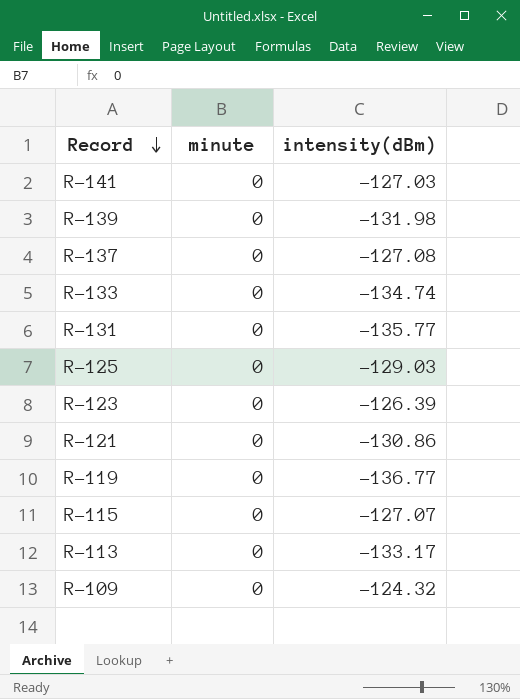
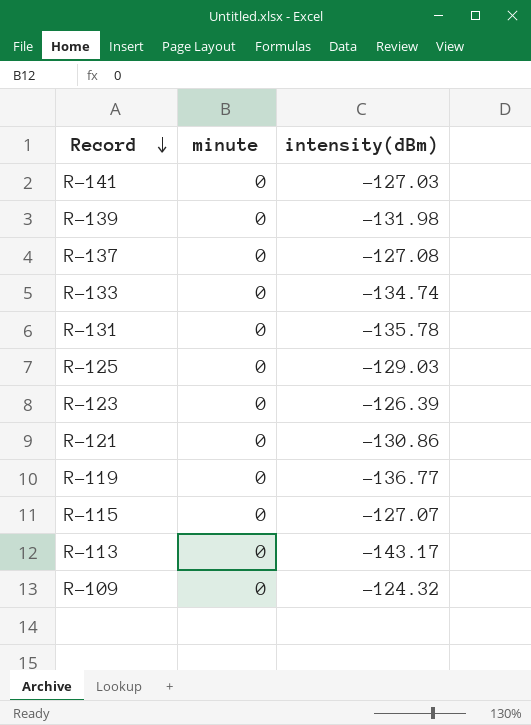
R-131 | intensity(dBm): -135.77 -> -135.78
R-113 | intensity(dBm): -133.17 -> -143.17

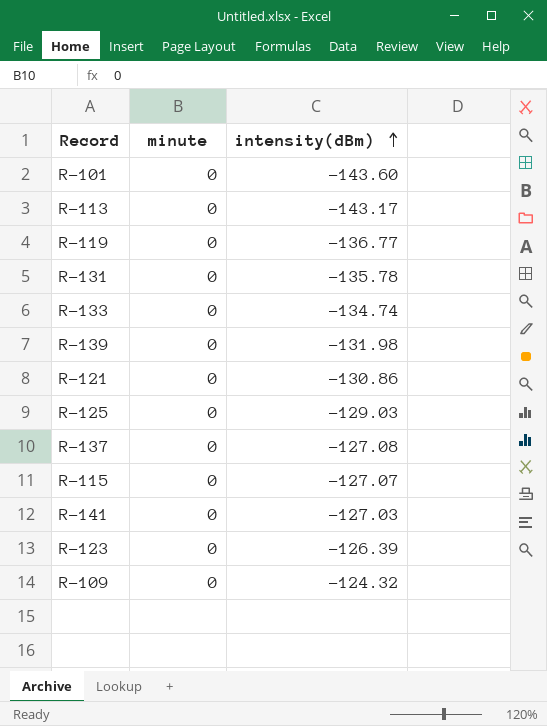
row order: Record descending -> intensity(dBm) ascending
row R-101: none -> 0 | -143.60

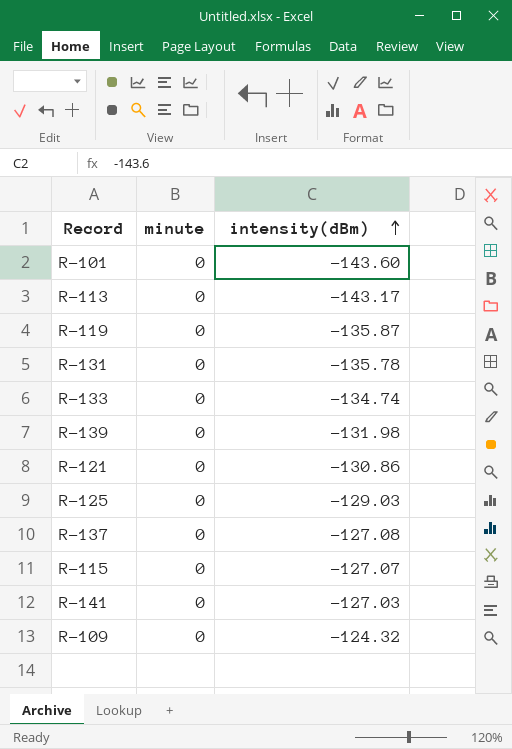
row R-123: 0 | -126.39 -> none
R-119 | intensity(dBm): -136.77 -> -135.87

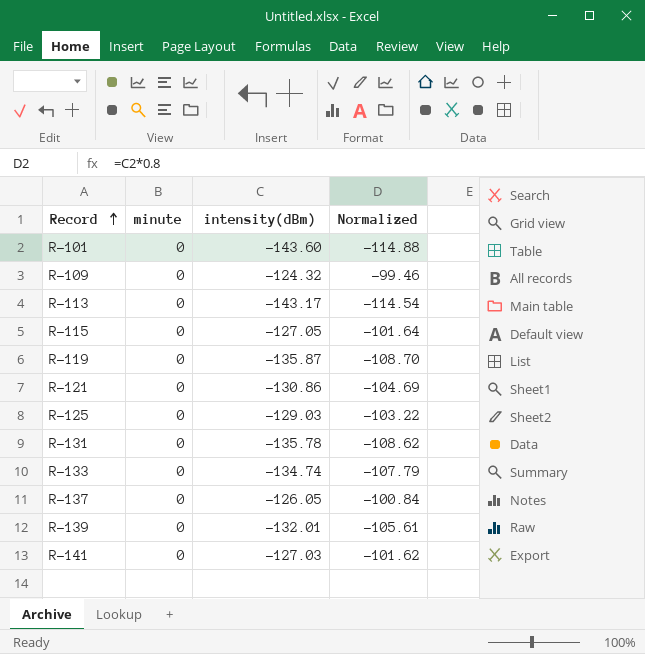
row order: intensity(dBm) ascending -> Record ascending
column Normalized | formula: none -> [intensity(dBm)] * 0.8
R-115 | intensity(dBm): -127.07 -> -127.05
R-137 | intensity(dBm): -127.08 -> -126.05
R-139 | intensity(dBm): -131.98 -> -132.01

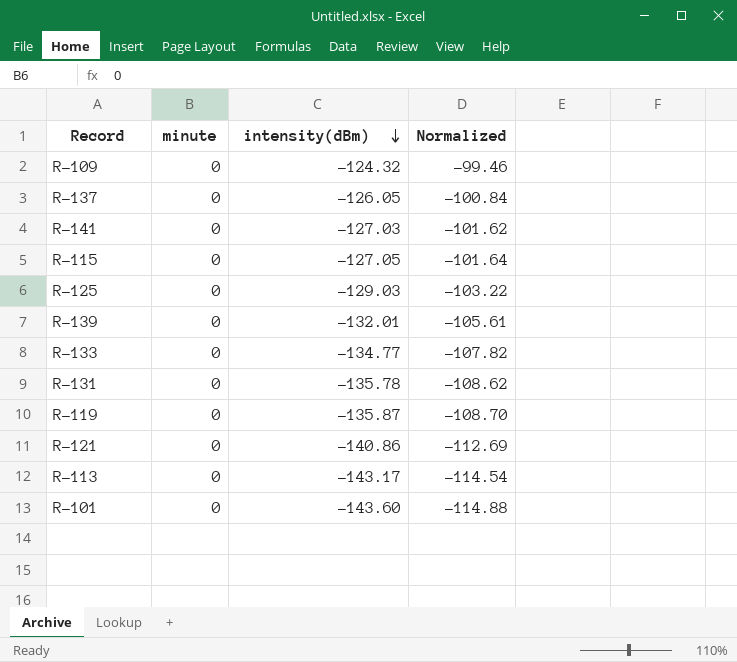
row order: Record ascending -> intensity(dBm) descending
R-133 | intensity(dBm): -134.74 -> -134.77
R-133 | Normalized: -107.79 -> -107.82
R-121 | intensity(dBm): -130.86 -> -140.86
R-121 | Normalized: -104.69 -> -112.69

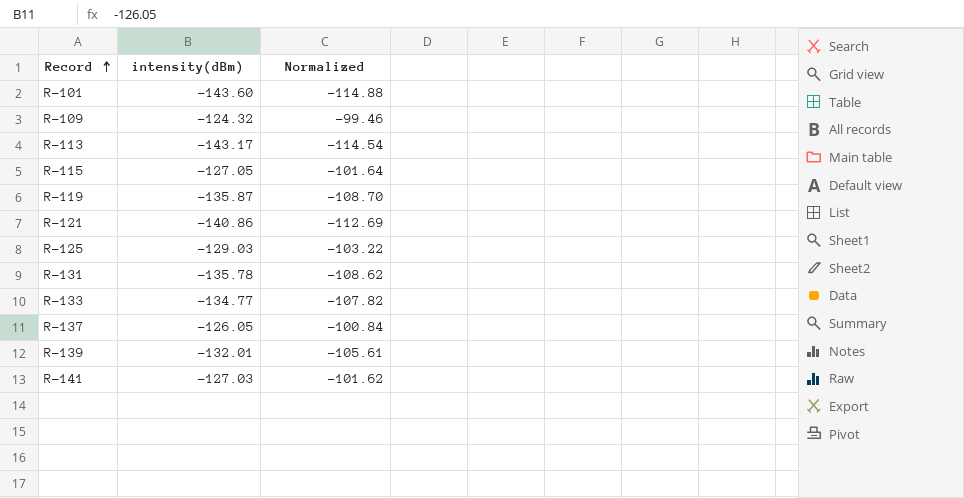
row order: intensity(dBm) descending -> Record ascending
column minute | position: 2 -> none

